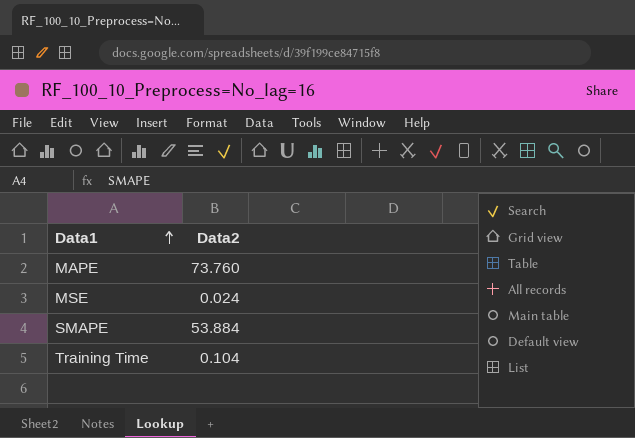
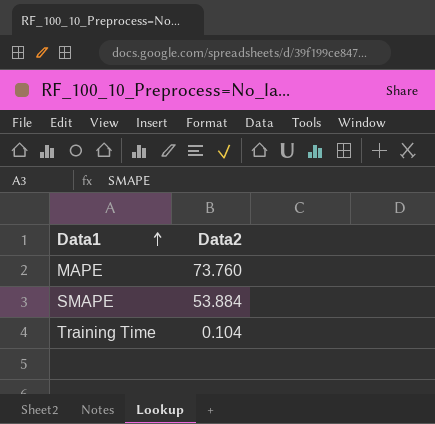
row MSE: 0.024 -> none

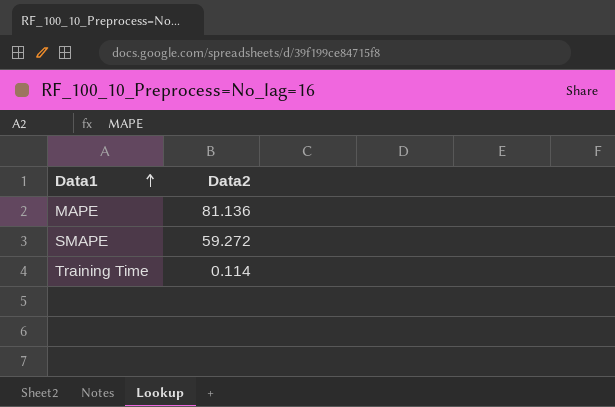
MAPE | Data2: 73.760 -> 81.136
SMAPE | Data2: 53.884 -> 59.272
Training Time | Data2: 0.104 -> 0.114

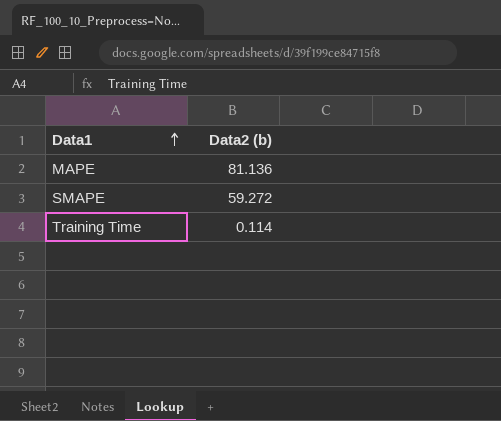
column name: Data2 -> Data2 (b)

